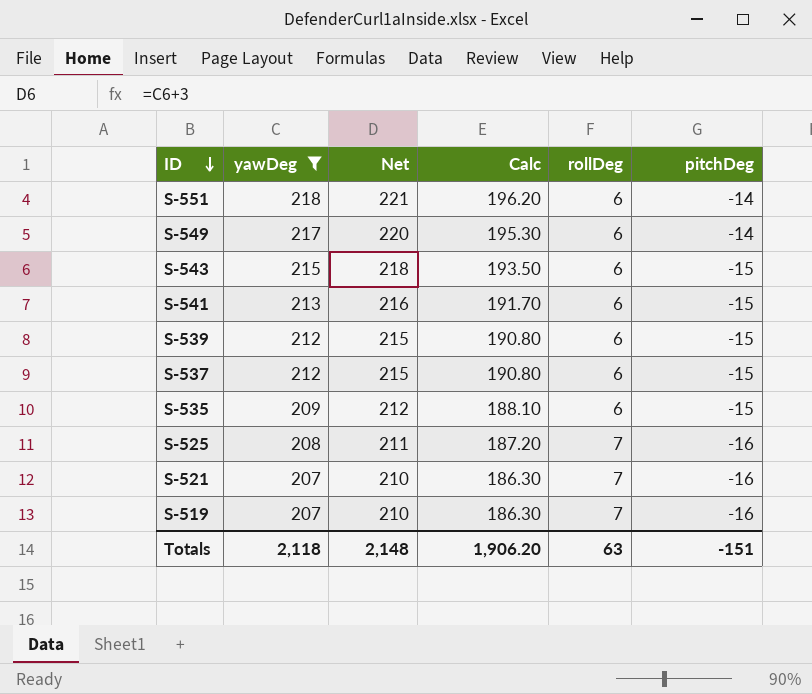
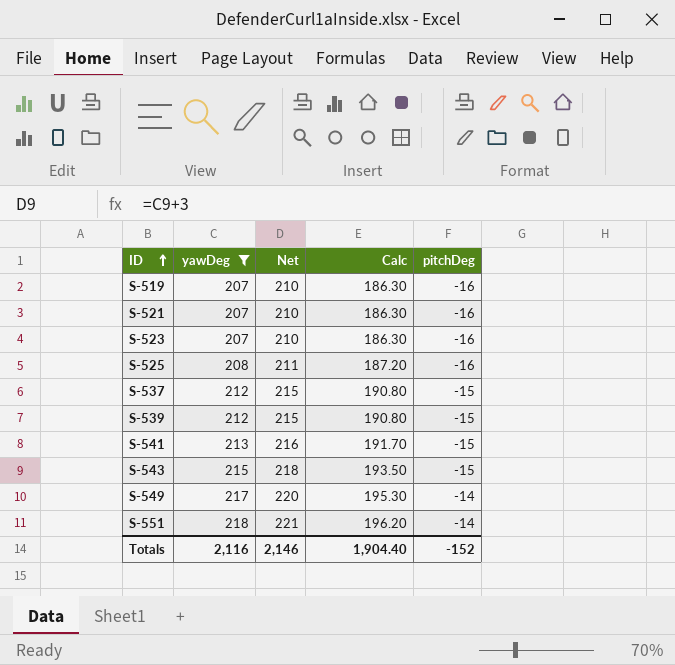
row order: ID descending -> ID ascending
column rollDeg | position: 5 -> none
row S-535: 209 | 212 | 188.10 | 6 | -15 -> none
row S-523: none -> 207 | 210 | 186.30 | -16
Totals | yawDeg: 2,118 -> 2,116
Totals | Net: 2,148 -> 2,146
Totals | Calc: 1,906.20 -> 1,904.40
Totals | pitchDeg: -151 -> -152

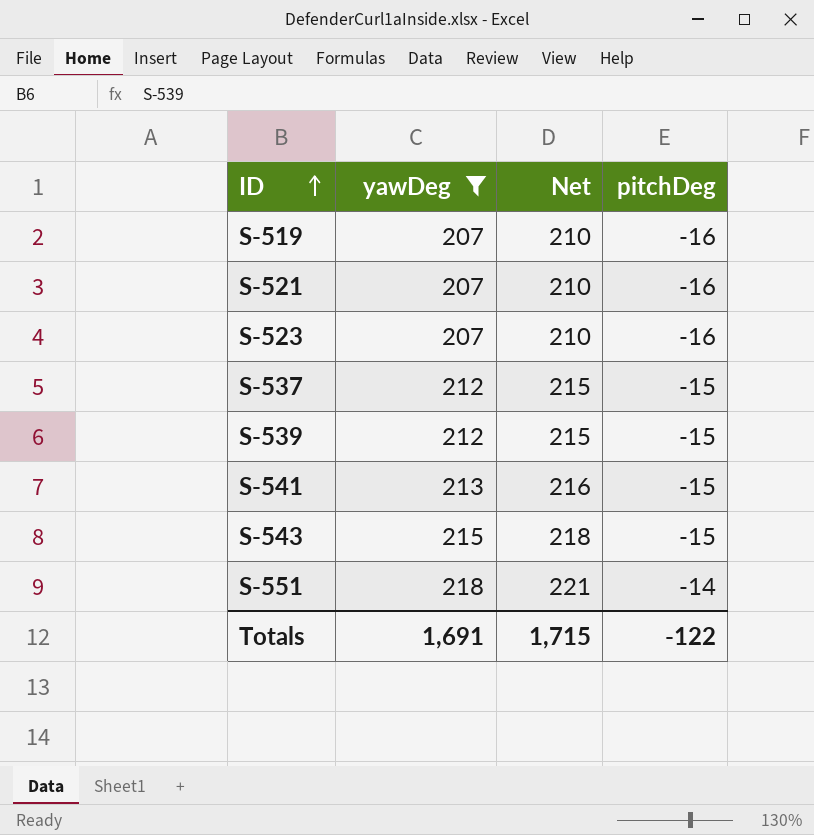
column Calc | formula: [yawDeg] * 0.9 -> none
row S-525: 208 | 211 | 187.20 | -16 -> none
row S-549: 217 | 220 | 195.30 | -14 -> none
Totals | yawDeg: 2,116 -> 1,691
Totals | Net: 2,146 -> 1,715
Totals | pitchDeg: -152 -> -122

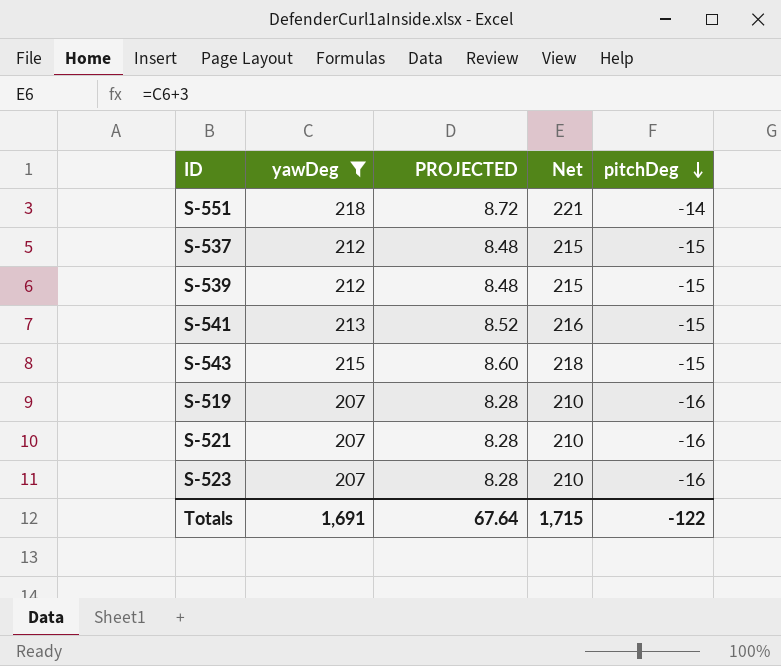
row order: ID ascending -> pitchDeg descending
column PROJECTED | formula: none -> [yawDeg] * 0.04

